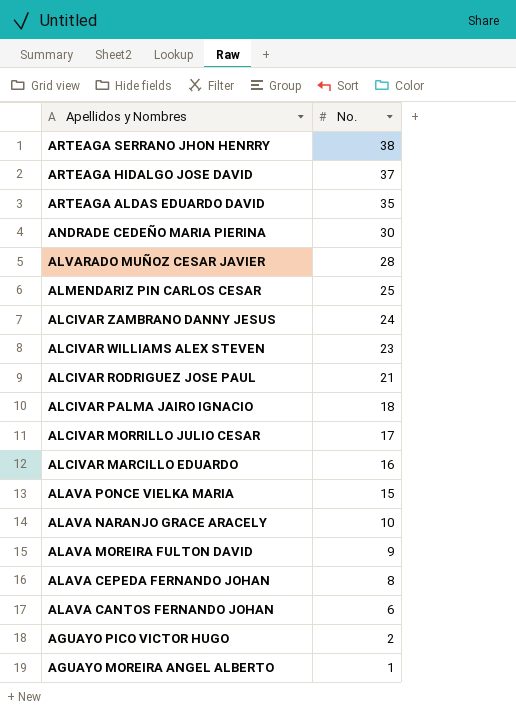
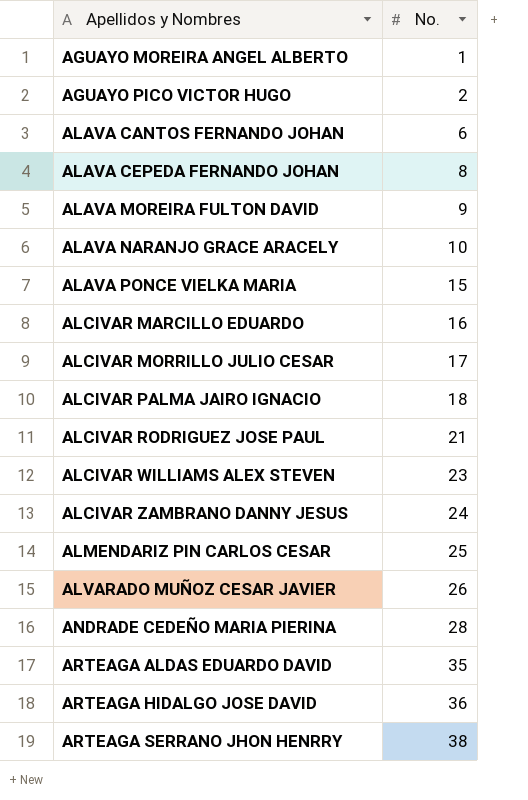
row order: Apellidos y Nombres descending -> Apellidos y Nombres ascending
ALVARADO MUÑOZ CESAR JAVIER | No.: 28 -> 26
ANDRADE CEDEÑO MARIA PIERINA | No.: 30 -> 28
ARTEAGA HIDALGO JOSE DAVID | No.: 37 -> 36

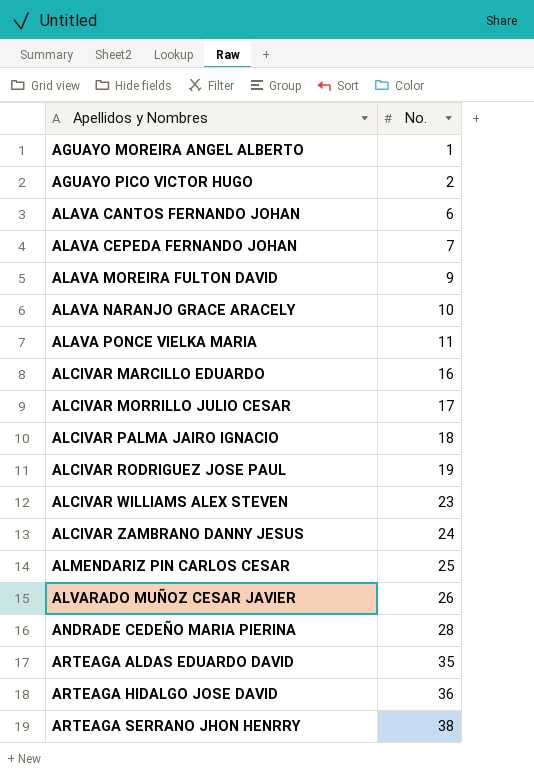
ALAVA CEPEDA FERNANDO JOHAN | No.: 8 -> 7
ALAVA PONCE VIELKA MARIA | No.: 15 -> 11
ALCIVAR RODRIGUEZ JOSE PAUL | No.: 21 -> 19

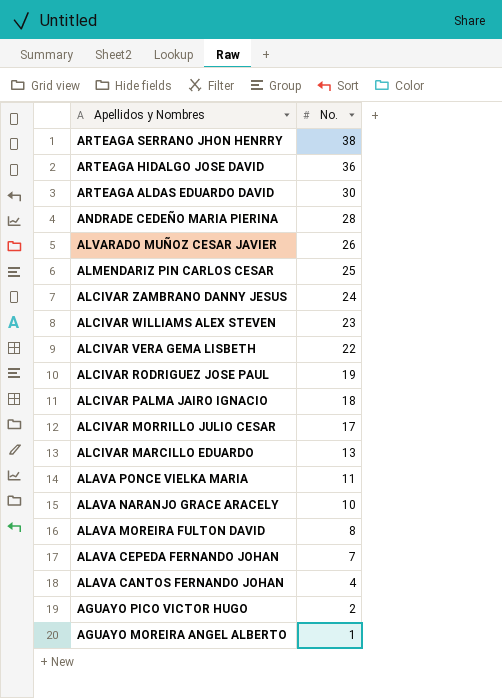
row order: Apellidos y Nombres ascending -> Apellidos y Nombres descending
ARTEAGA ALDAS EDUARDO DAVID | No.: 35 -> 30
row ALCIVAR VERA GEMA LISBETH: none -> 22
ALCIVAR MARCILLO EDUARDO | No.: 16 -> 13
ALAVA MOREIRA FULTON DAVID | No.: 9 -> 8
ALAVA CANTOS FERNANDO JOHAN | No.: 6 -> 4

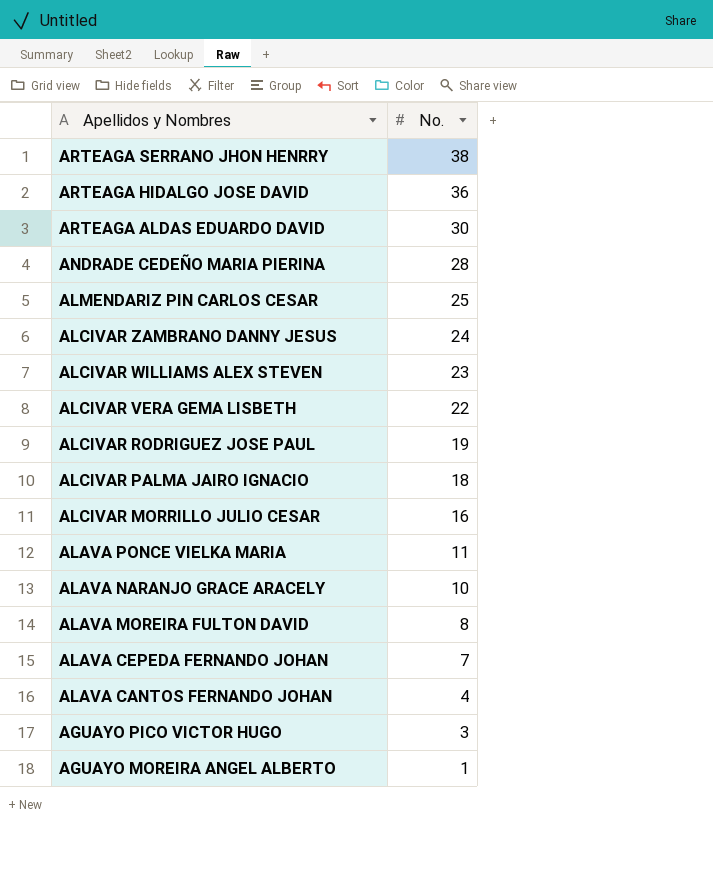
row ALVARADO MUÑOZ CESAR JAVIER: 26 -> none
row ALCIVAR MARCILLO EDUARDO: 13 -> none
ALCIVAR MORRILLO JULIO CESAR | No.: 17 -> 16
AGUAYO PICO VICTOR HUGO | No.: 2 -> 3

